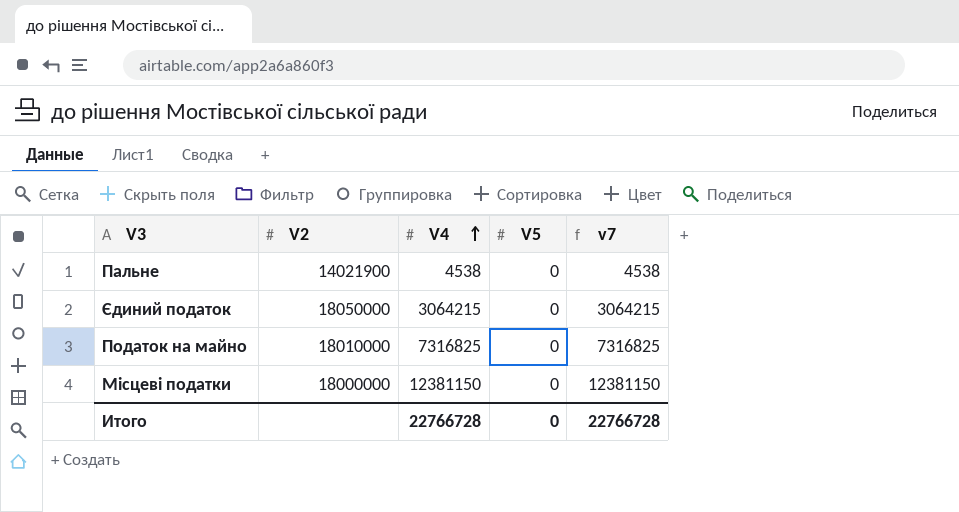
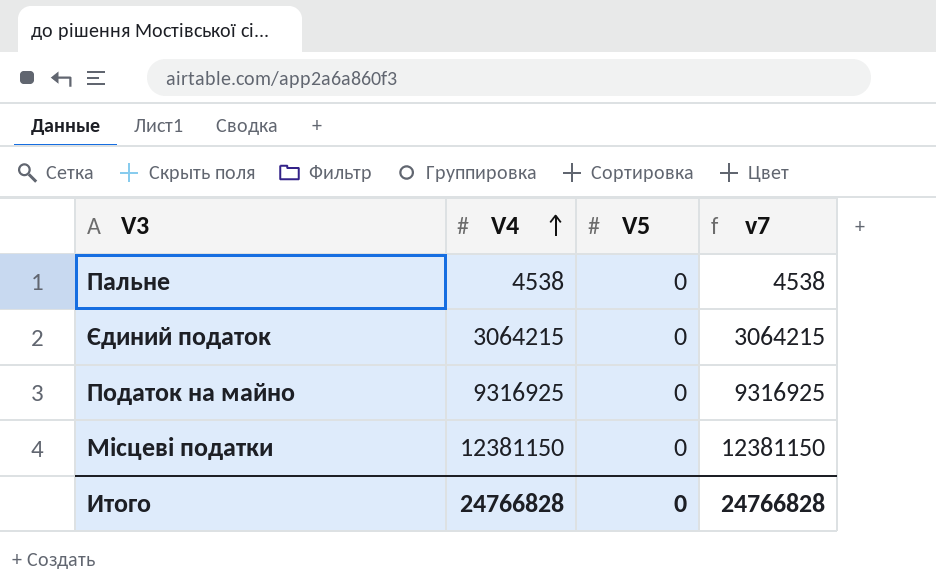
column V2 | position: 2 -> none
Податок на майно | V4: 7316825 -> 9316925
Податок на майно | v7: 7316825 -> 9316925
Итого | V4: 22766728 -> 24766828
Итого | v7: 22766728 -> 24766828

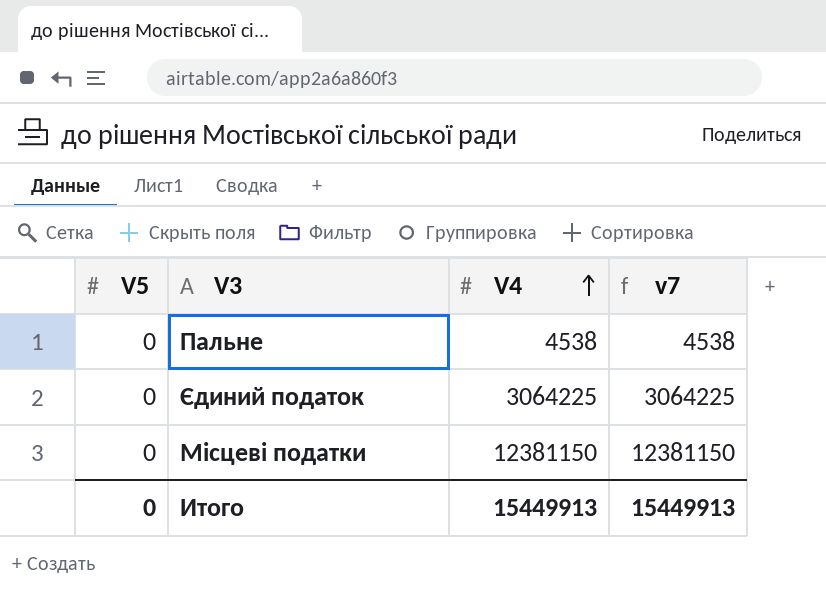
column V5 | position: 3 -> 1
row Податок на майно: 9316925 | 0 | 9316925 -> none
Єдиний податок | V4: 3064215 -> 3064225
Єдиний податок | v7: 3064215 -> 3064225
Итого | V4: 24766828 -> 15449913
Итого | v7: 24766828 -> 15449913

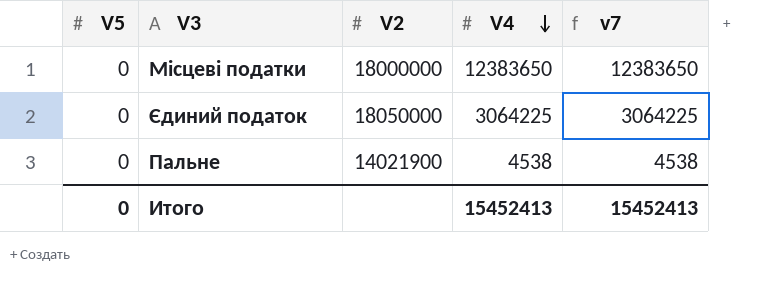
row order: V4 ascending -> V4 descending
column V2 | position: none -> 3
Місцеві податки | V4: 12381150 -> 12383650
Місцеві податки | v7: 12381150 -> 12383650
Итого | V4: 15449913 -> 15452413
Итого | v7: 15449913 -> 15452413

